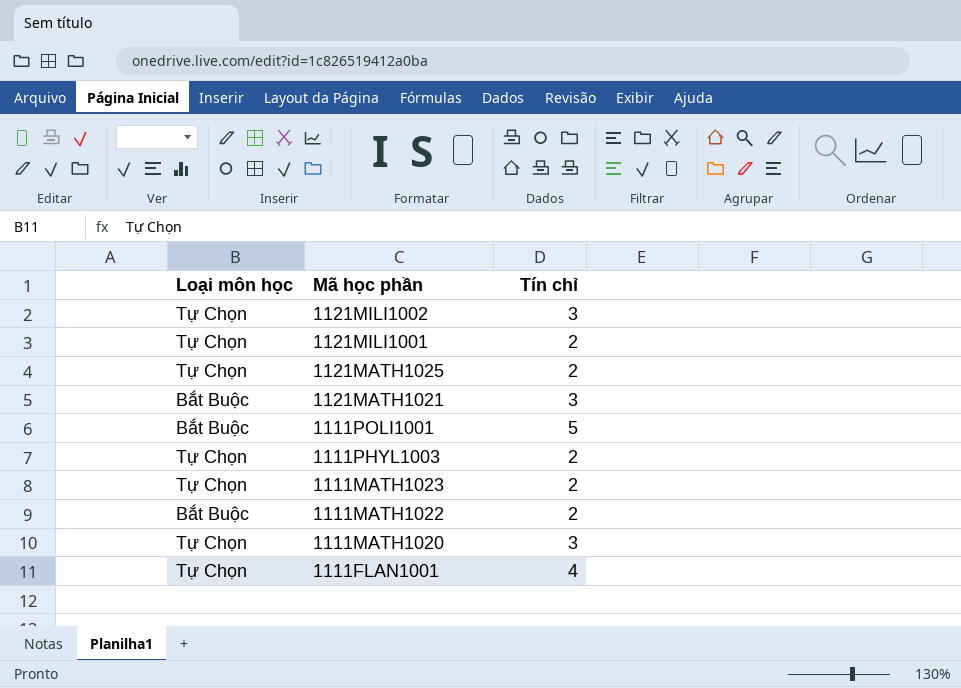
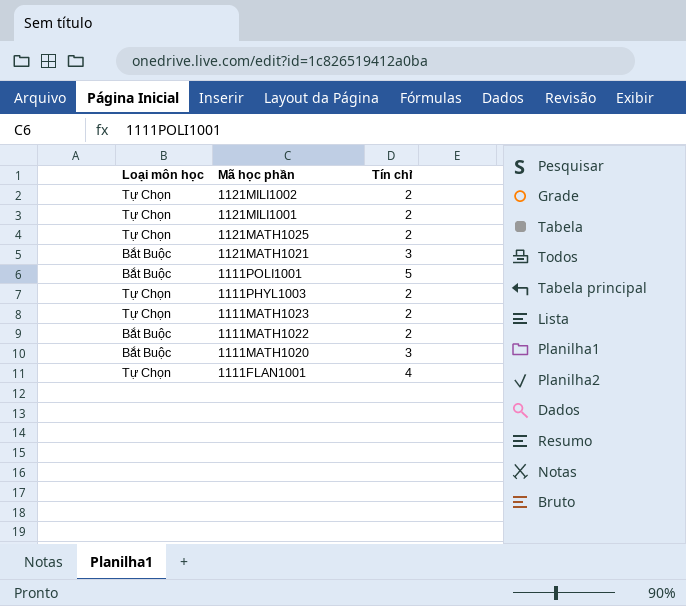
1121MILI1002 | Tín chỉ: 3 -> 2
1111MATH1020 | Loại môn học: Tự Chọn -> Bắt Buộc

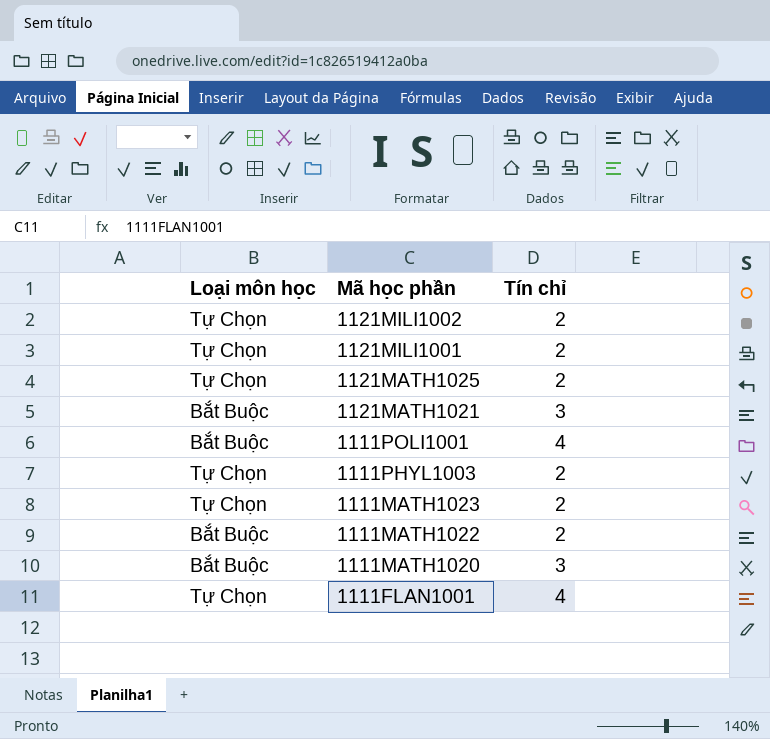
1111POLI1001 | Tín chỉ: 5 -> 4

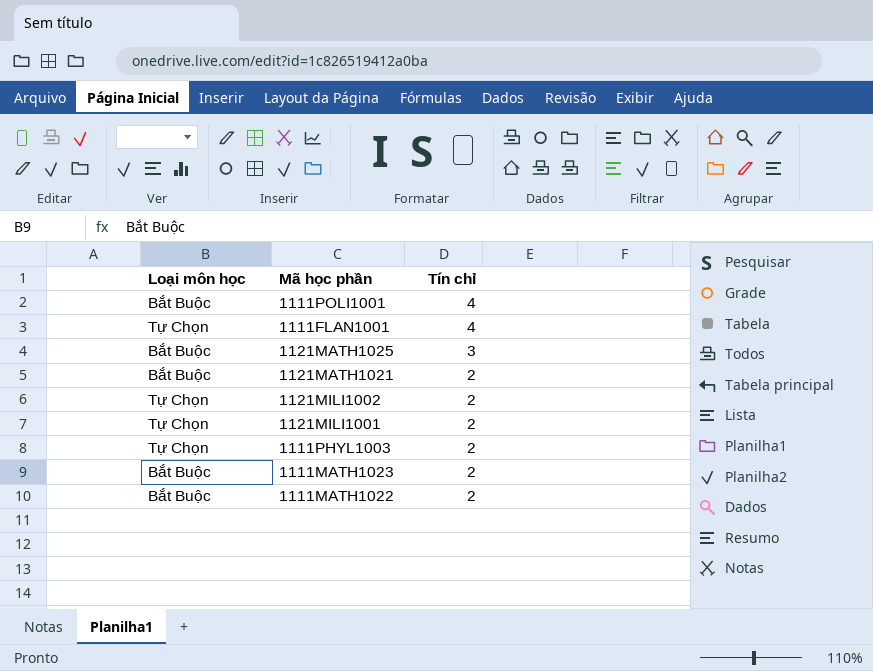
row order: Mã học phần descending -> Tín chỉ descending
row 1111MATH1020: Bắt Buộc | 3 -> none
1121MATH1025 | Loại môn học: Tự Chọn -> Bắt Buộc
1121MATH1025 | Tín chỉ: 2 -> 3
1121MATH1021 | Tín chỉ: 3 -> 2
1111MATH1023 | Loại môn học: Tự Chọn -> Bắt Buộc

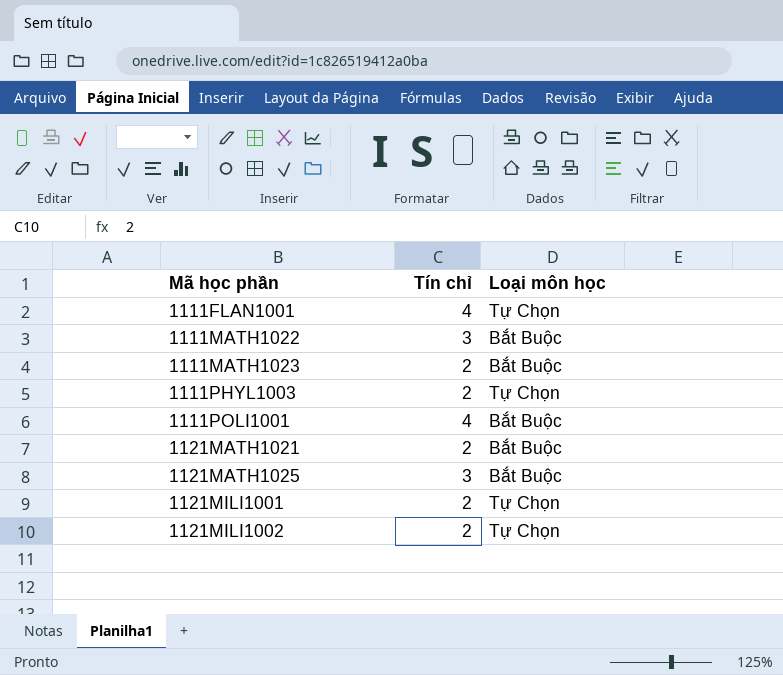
row order: Tín chỉ descending -> Mã học phần ascending
column Loại môn học | position: 1 -> 3
1111MATH1022 | Tín chỉ: 2 -> 3

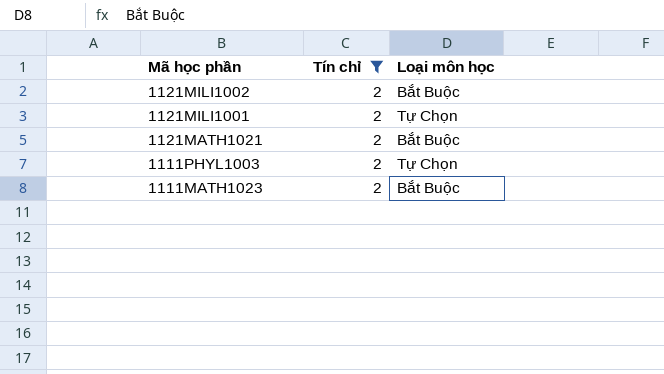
filter: none -> Tín chỉ = 2
row order: Mã học phần ascending -> Mã học phần descending
1121MILI1002 | Loại môn học: Tự Chọn -> Bắt Buộc

